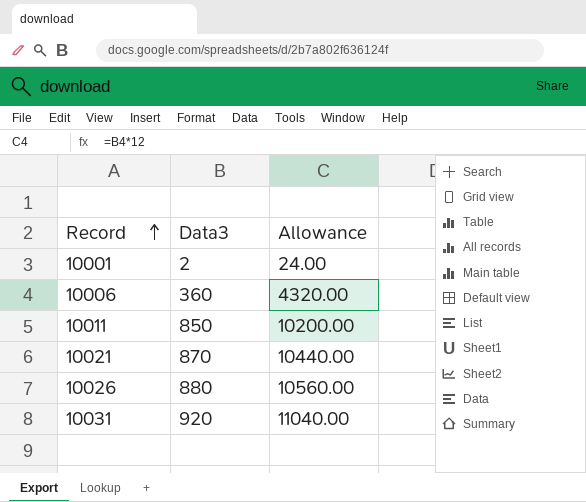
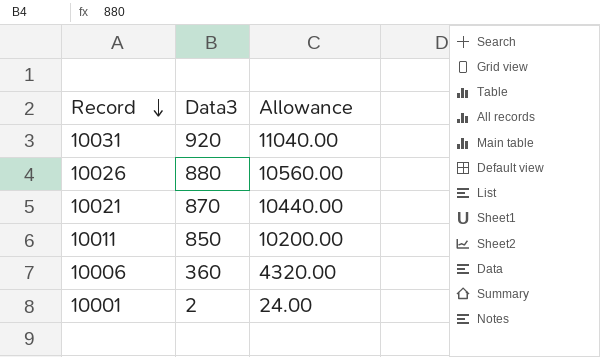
row order: Record ascending -> Record descending

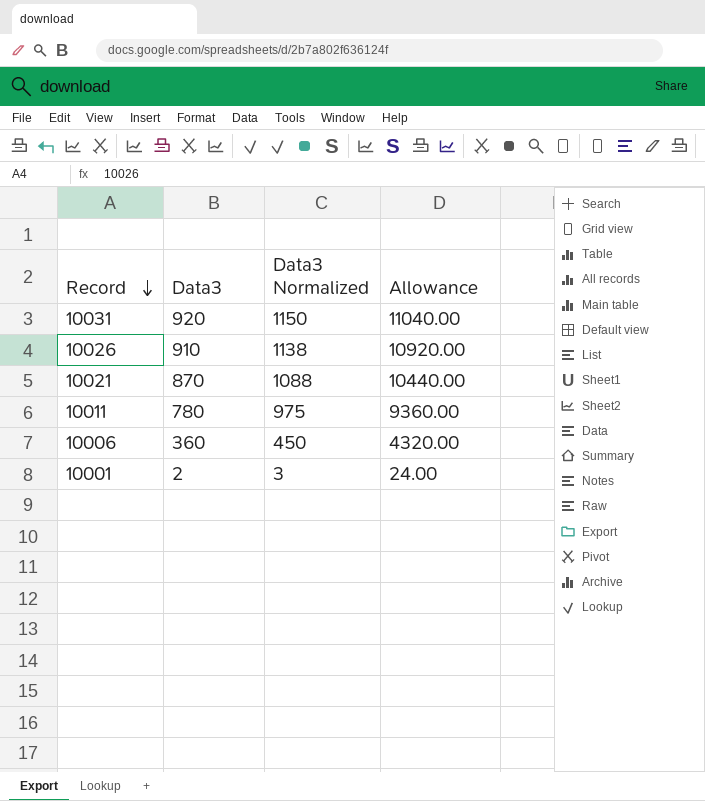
column Data3 Normalized | formula: none -> [Data3] * 1.25
10026 | Data3: 880 -> 910
10026 | Allowance: 10560.00 -> 10920.00
10011 | Data3: 850 -> 780
10011 | Allowance: 10200.00 -> 9360.00

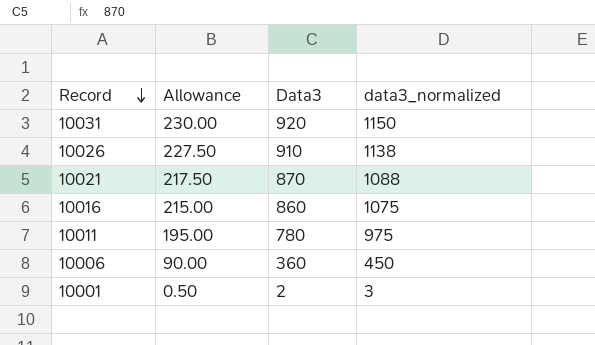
column Allowance | formula: [Data3] * 12 -> [Data3] * 0.25
column Allowance | position: 4 -> 2
column name: Data3 Normalized -> data3_normalized
row 10016: none -> 215.00 | 860 | 1075

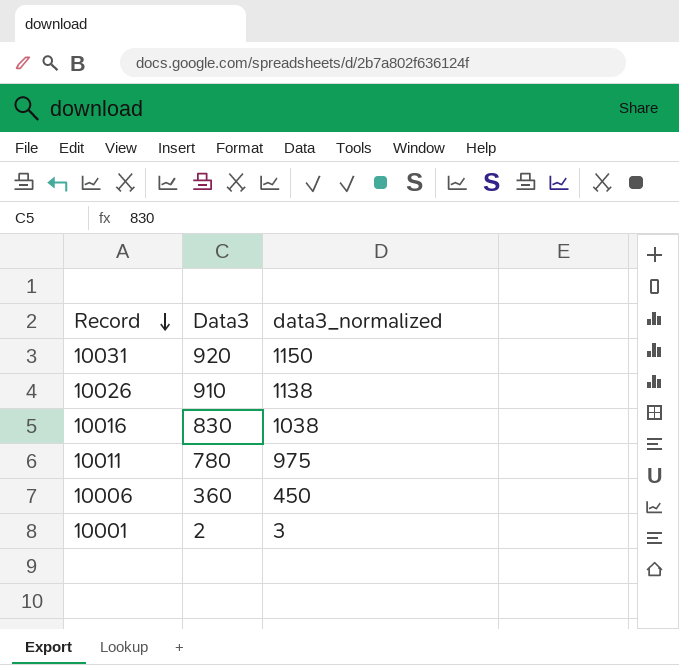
column Allowance | formula: [Data3] * 0.25 -> none
row 10021: 217.50 | 870 | 1088 -> none
10016 | Data3: 860 -> 830
10016 | data3_normalized: 1075 -> 1038

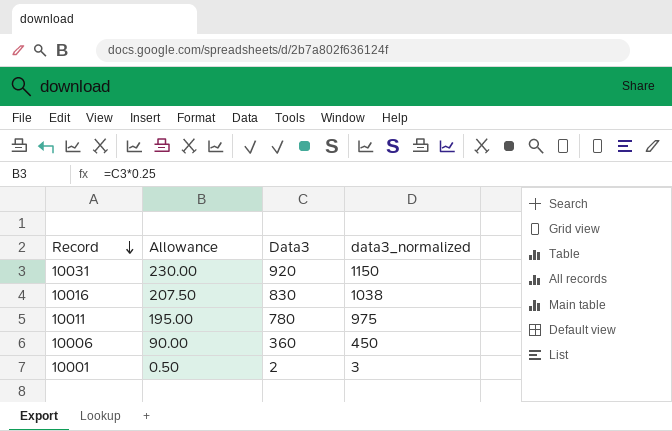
column Allowance | formula: none -> [Data3] * 0.25
row 10026: 910 | 1138 -> none

